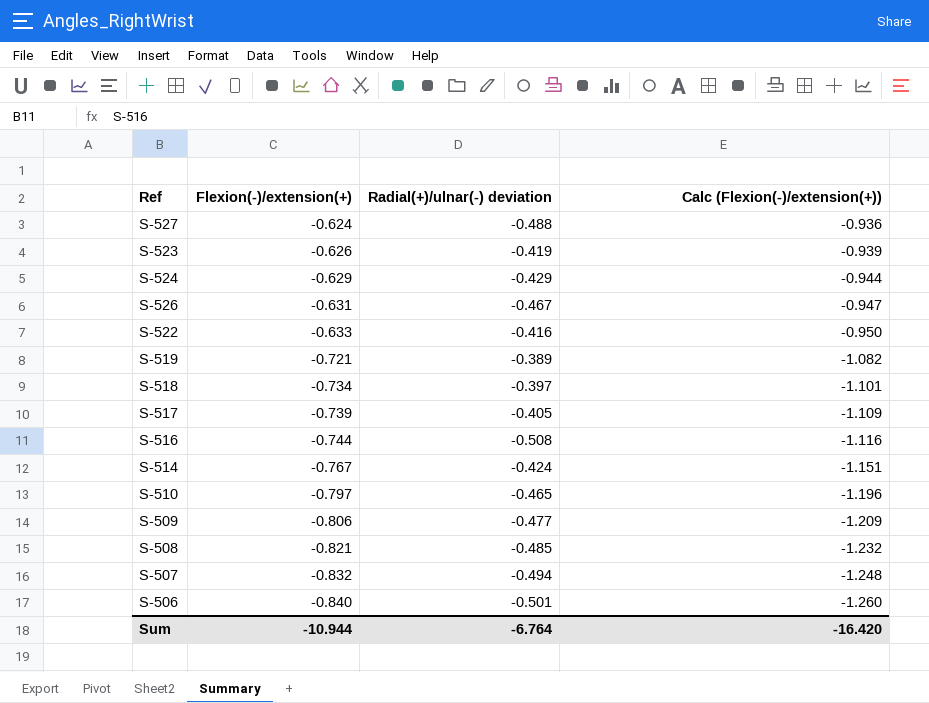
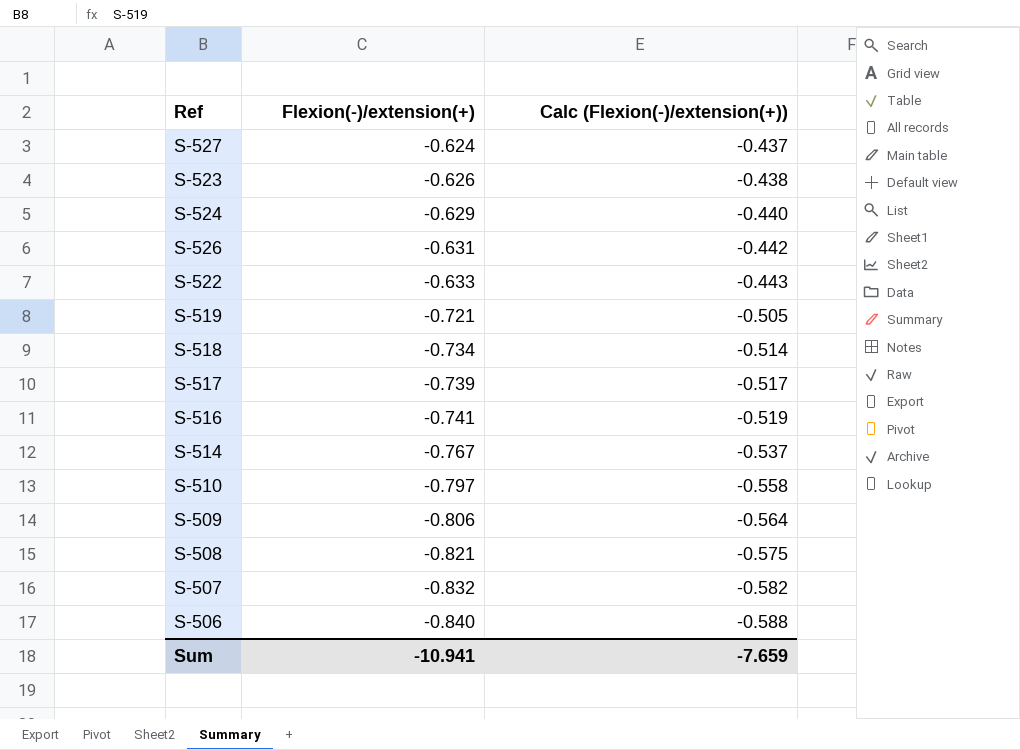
column Radial(+)/ulnar(-) deviation | position: 3 -> none
column Calc (Flexion(-)/extension(+)) | formula: [Flexion(-)/extension(+)] * 1.5 -> [Flexion(-)/extension(+)] * 0.7
S-516 | Flexion(-)/extension(+): -0.744 -> -0.741
Sum | Flexion(-)/extension(+): -10.944 -> -10.941
Sum | Calc (Flexion(-)/extension(+)): -16.420 -> -7.659

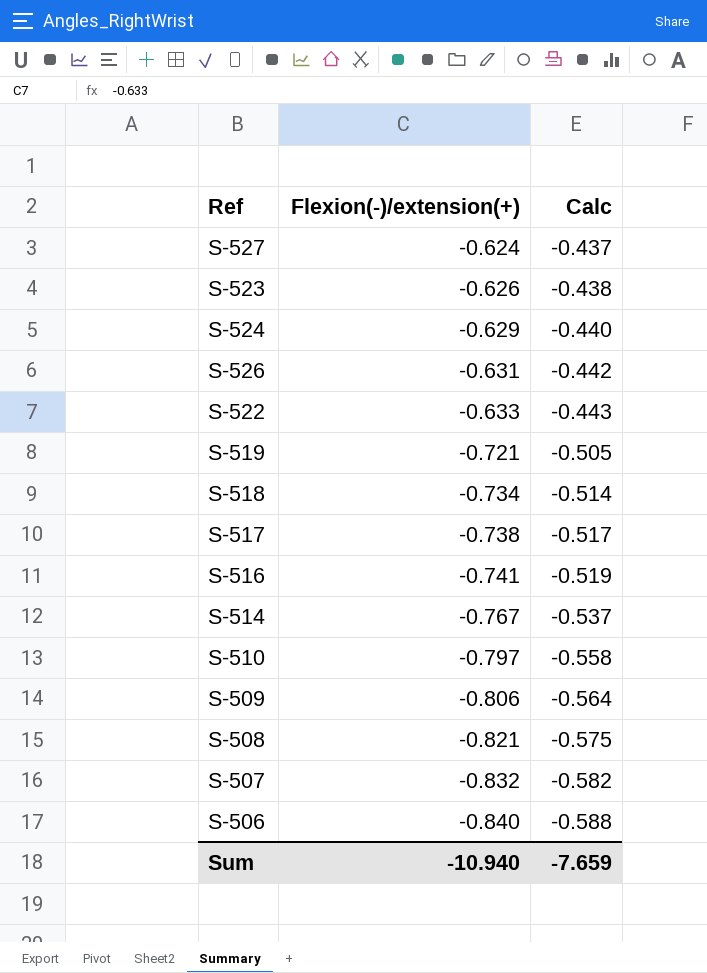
column name: Calc (Flexion(-)/extension(+)) -> Calc
S-517 | Flexion(-)/extension(+): -0.739 -> -0.738
Sum | Flexion(-)/extension(+): -10.941 -> -10.940

